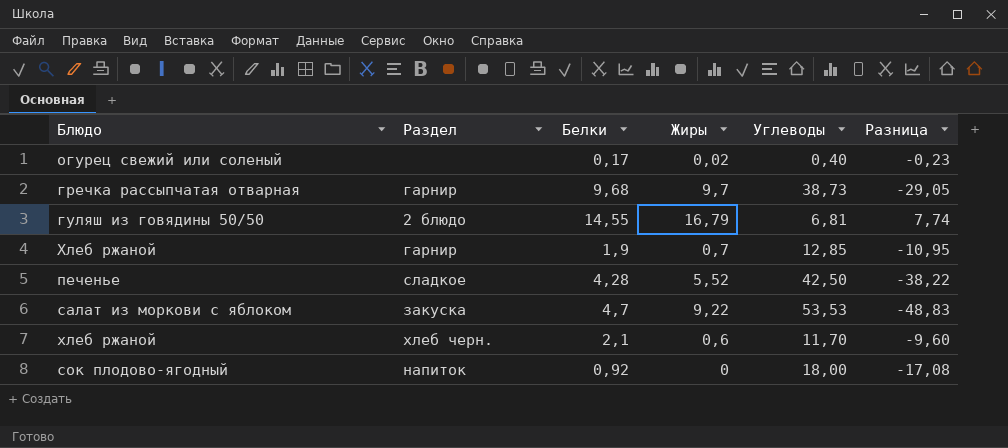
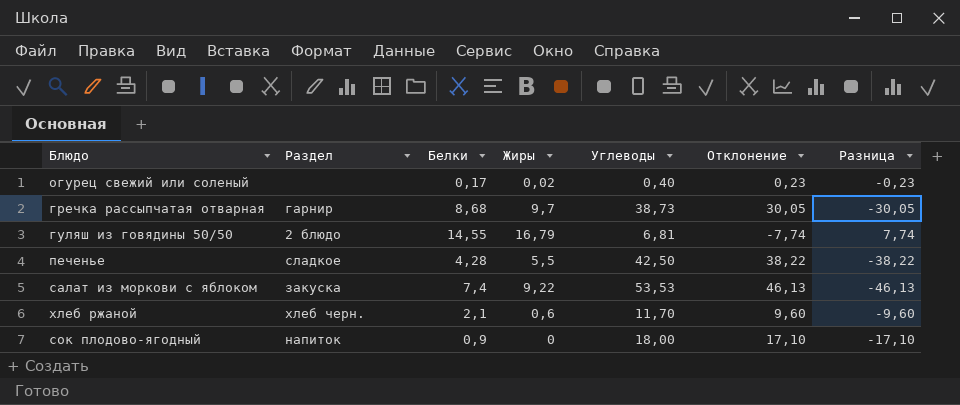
column Отклонение | formula: none -> [Углеводы] - [Белки]
row Хлеб ржаной: гарнир | 1,9 | 0,7 | 12,85 | -10,95 -> none
гречка рассыпчатая отварная | Белки: 9,68 -> 8,68
гречка рассыпчатая отварная | Разница: -29,05 -> -30,05
печенье | Жиры: 5,52 -> 5,5
салат из моркови с яблоком | Белки: 4,7 -> 7,4
салат из моркови с яблоком | Разница: -48,83 -> -46,13
сок плодово-ягодный | Белки: 0,92 -> 0,9
сок плодово-ягодный | Разница: -17,08 -> -17,10

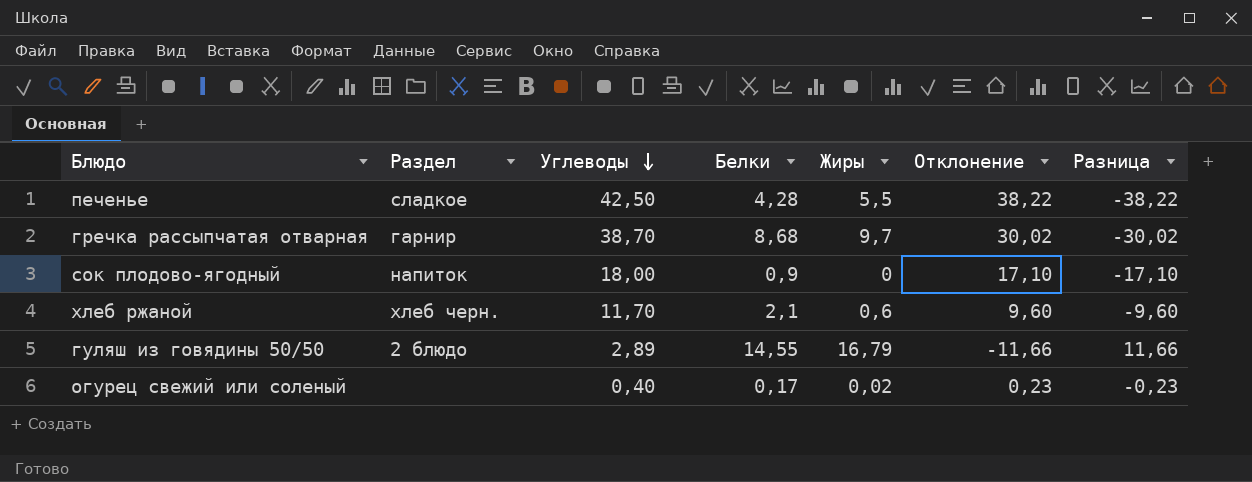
row order: none -> Углеводы descending
column Углеводы | position: 5 -> 3
row салат из моркови с яблоком: закуска | 7,4 | 9,22 | 53,53 | 46,13 | -46,13 -> none
гречка рассыпчатая отварная | Углеводы: 38,73 -> 38,70
гречка рассыпчатая отварная | Отклонение: 30,05 -> 30,02
гречка рассыпчатая отварная | Разница: -30,05 -> -30,02
гуляш из говядины 50/50 | Углеводы: 6,81 -> 2,89
гуляш из говядины 50/50 | Отклонение: -7,74 -> -11,66
гуляш из говядины 50/50 | Разница: 7,74 -> 11,66

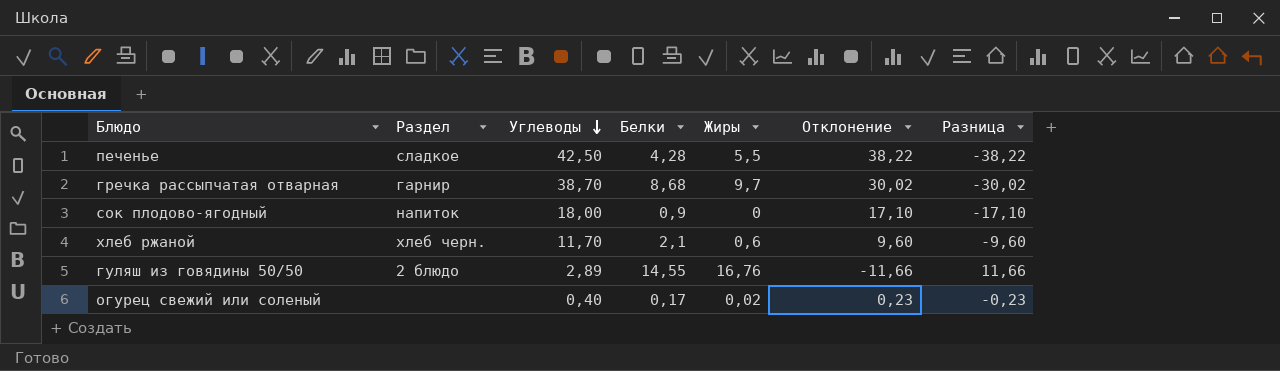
гуляш из говядины 50/50 | Жиры: 16,79 -> 16,76

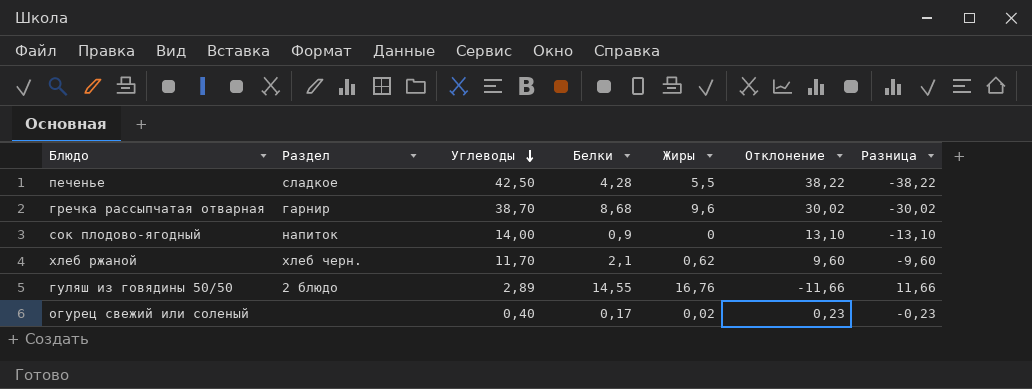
гречка рассыпчатая отварная | Жиры: 9,7 -> 9,6
сок плодово-ягодный | Углеводы: 18,00 -> 14,00
сок плодово-ягодный | Отклонение: 17,10 -> 13,10
сок плодово-ягодный | Разница: -17,10 -> -13,10
хлеб ржаной | Жиры: 0,6 -> 0,62

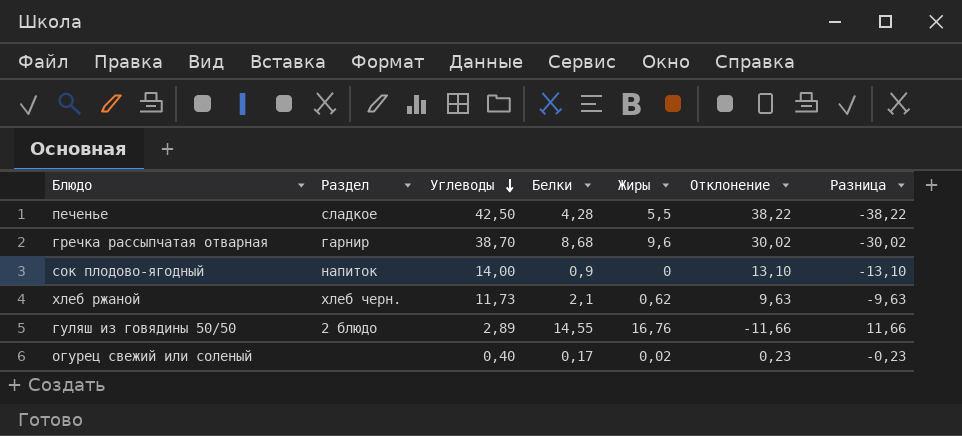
хлеб ржаной | Углеводы: 11,70 -> 11,73
хлеб ржаной | Отклонение: 9,60 -> 9,63
хлеб ржаной | Разница: -9,60 -> -9,63

